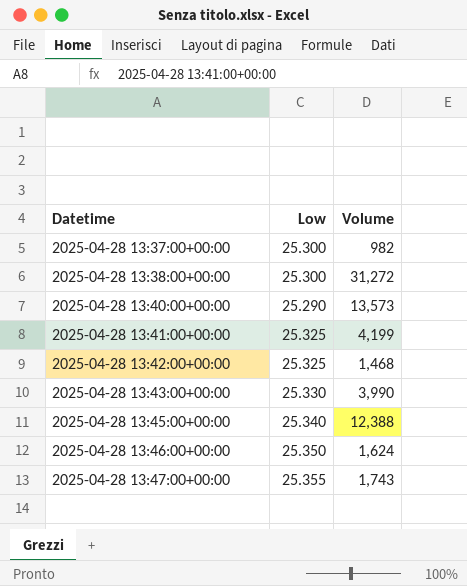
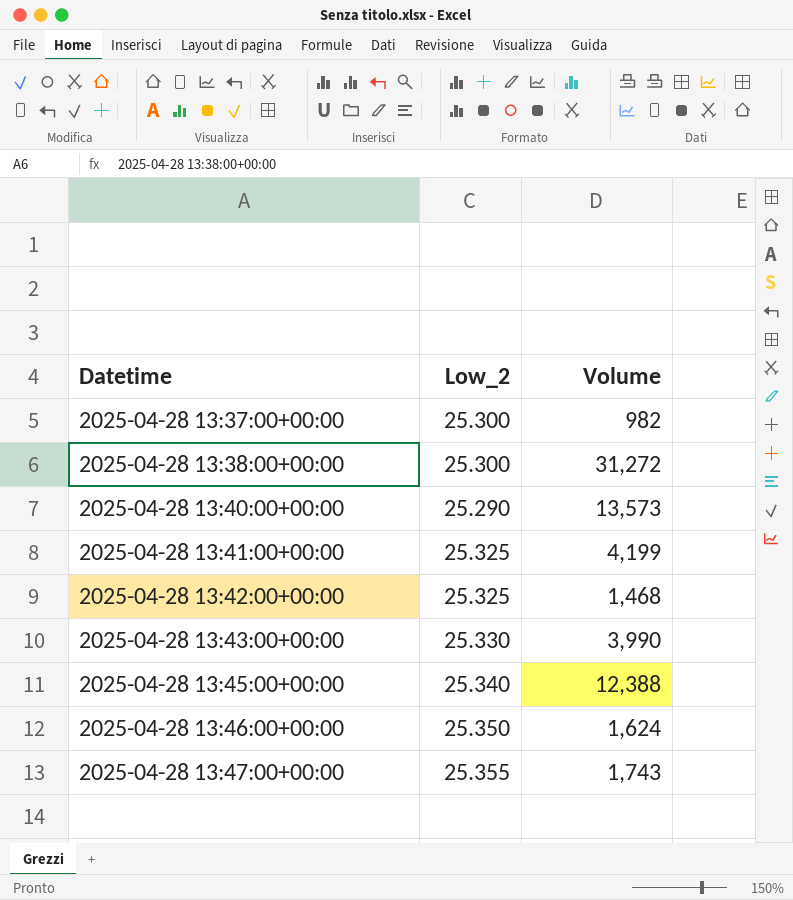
column name: Low -> Low_2

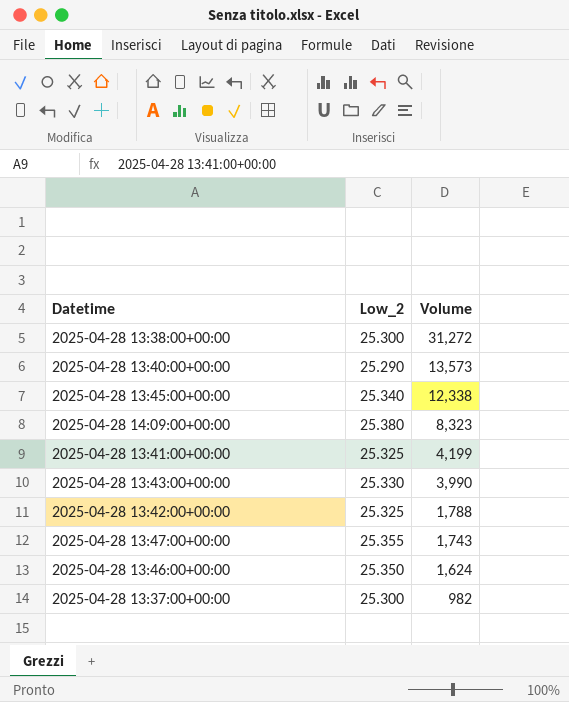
row order: Datetime ascending -> Volume descending
2025-04-28 13:45:00+00:00 | Volume: 12,388 -> 12,338
row 2025-04-28 14:09:00+00:00: none -> 25.380 | 8,323
2025-04-28 13:42:00+00:00 | Volume: 1,468 -> 1,788

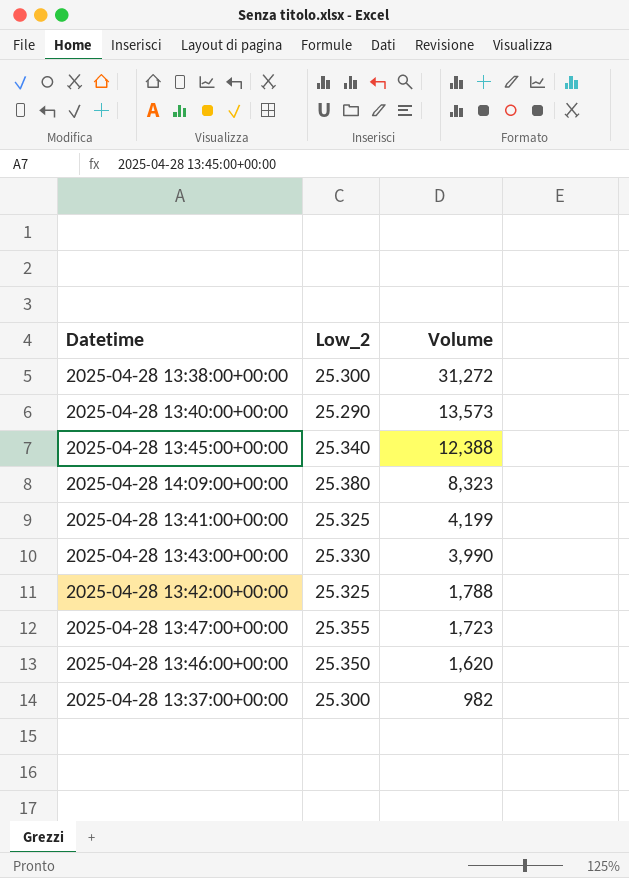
2025-04-28 13:45:00+00:00 | Volume: 12,338 -> 12,388
2025-04-28 13:47:00+00:00 | Volume: 1,743 -> 1,723
2025-04-28 13:46:00+00:00 | Volume: 1,624 -> 1,620

